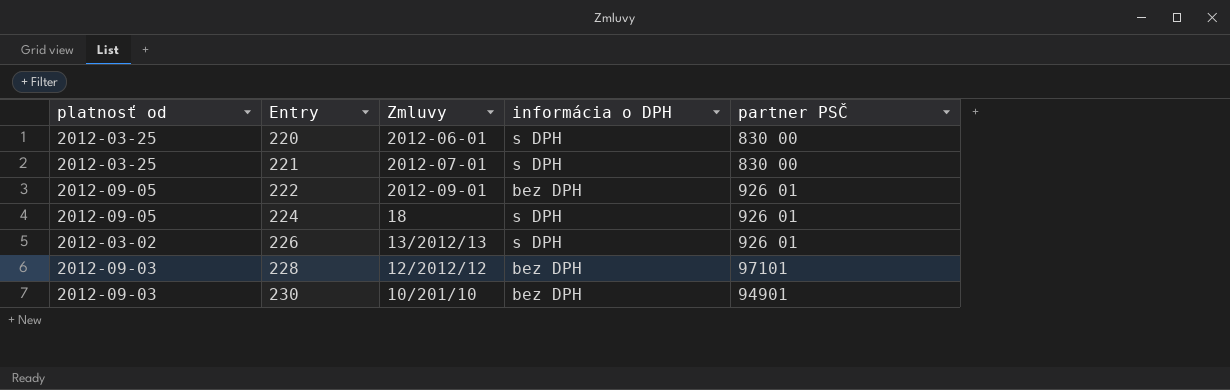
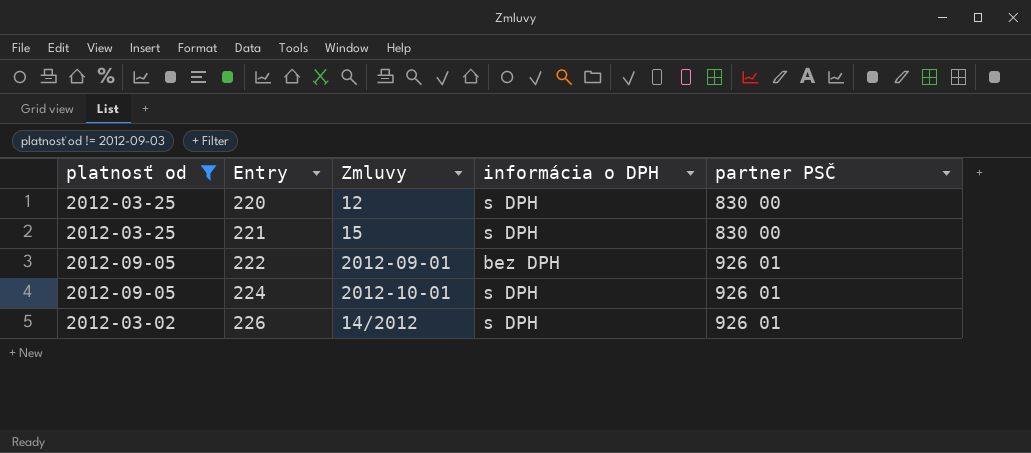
filter: none -> platnosť od != 2012-09-03
220 | Zmluvy: 2012-06-01 -> 12
221 | Zmluvy: 2012-07-01 -> 15
224 | Zmluvy: 18 -> 2012-10-01
226 | Zmluvy: 13/2012/13 -> 14/2012

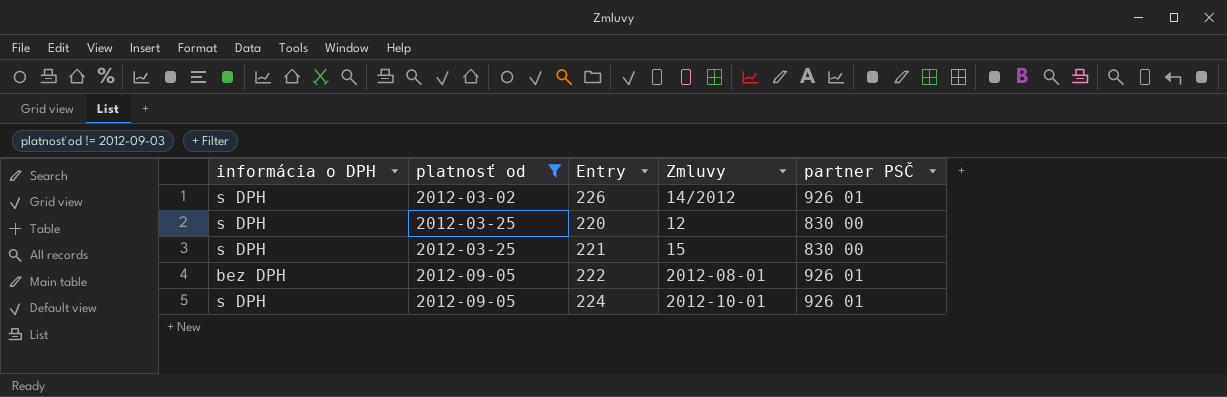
row order: Entry ascending -> platnosť od ascending
column informácia o DPH | position: 4 -> 1
222 | Zmluvy: 2012-09-01 -> 2012-08-01

